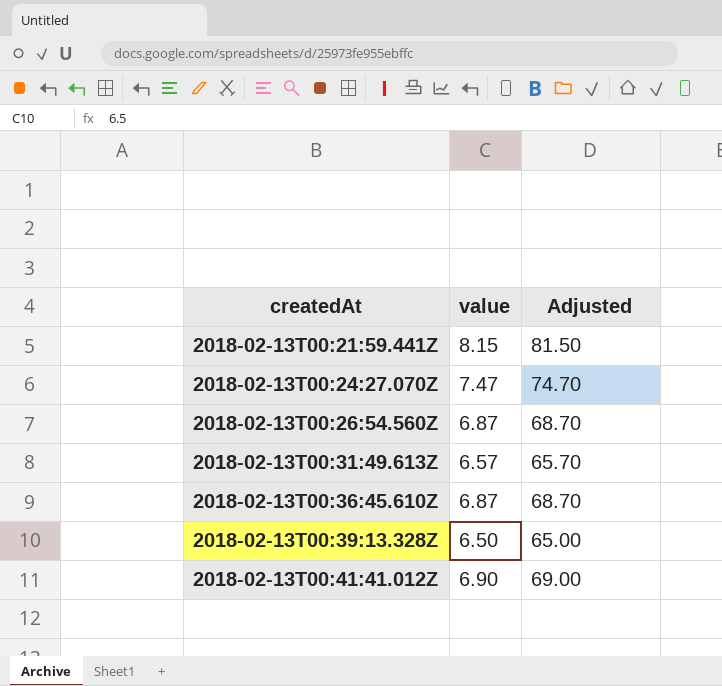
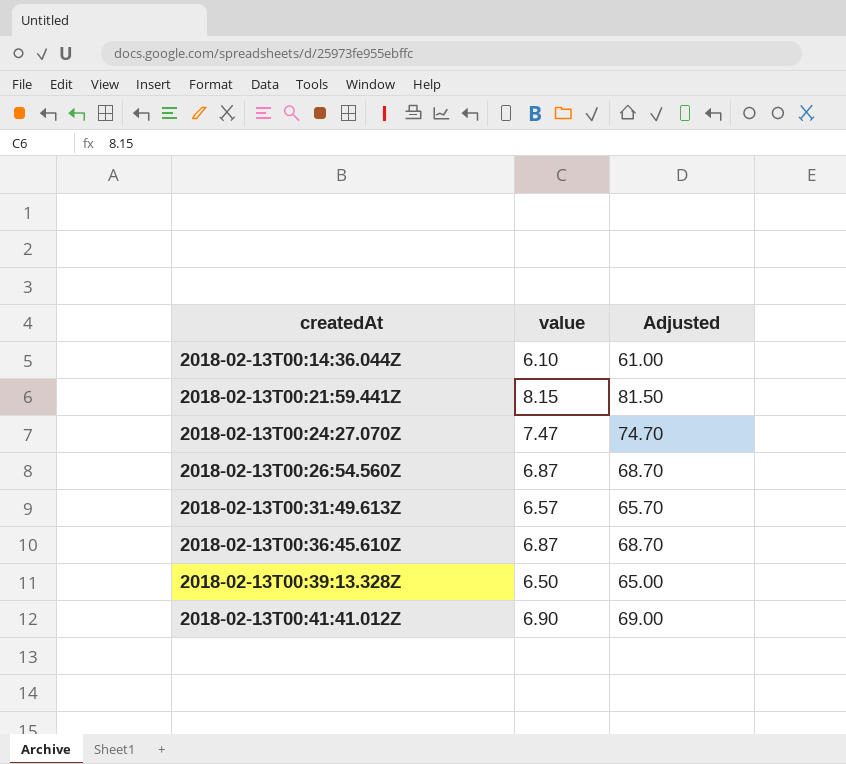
row 2018-02-13T00:14:36.044Z: none -> 6.10 | 61.00

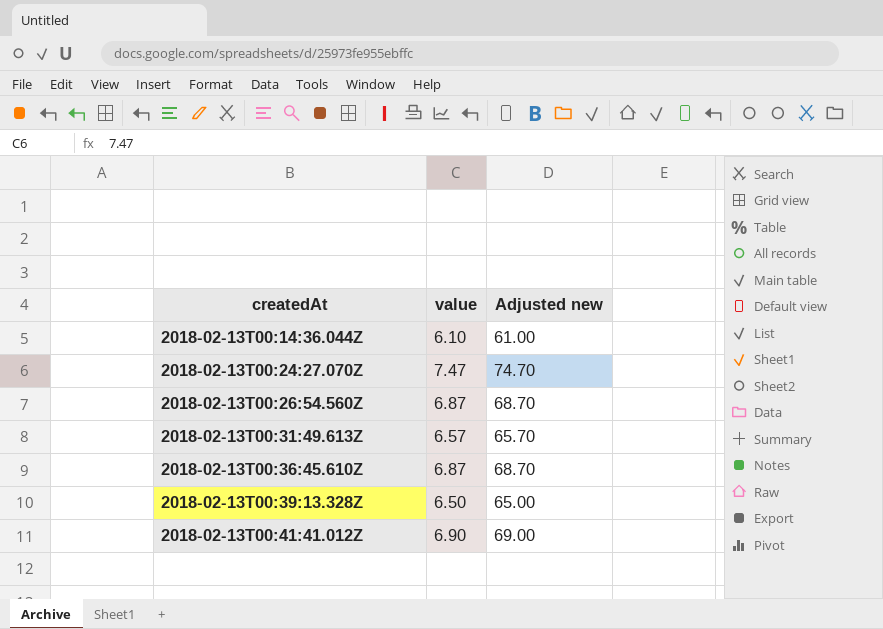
column name: Adjusted -> Adjusted new
row 2018-02-13T00:21:59.441Z: 8.15 | 81.50 -> none

